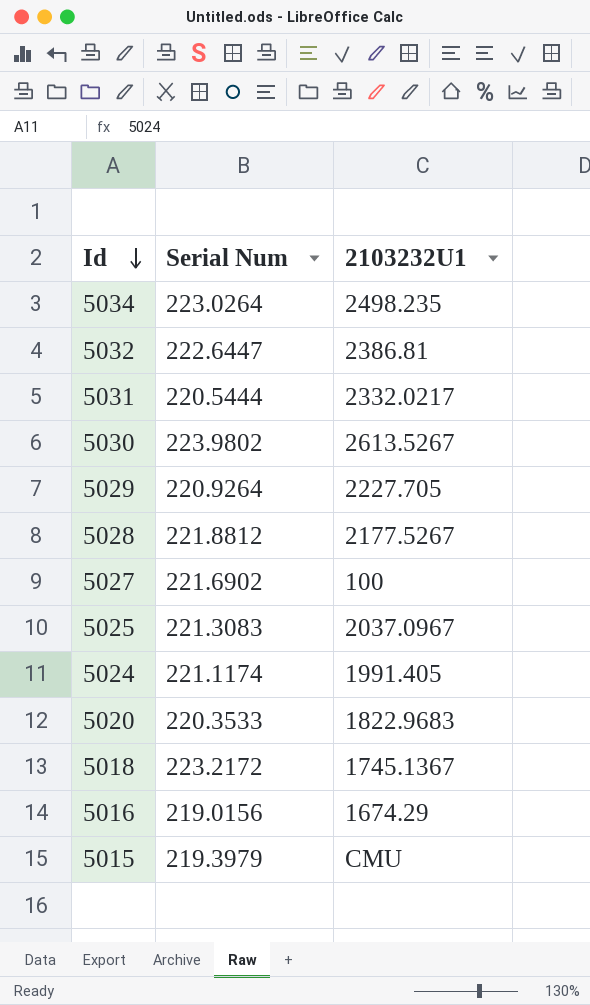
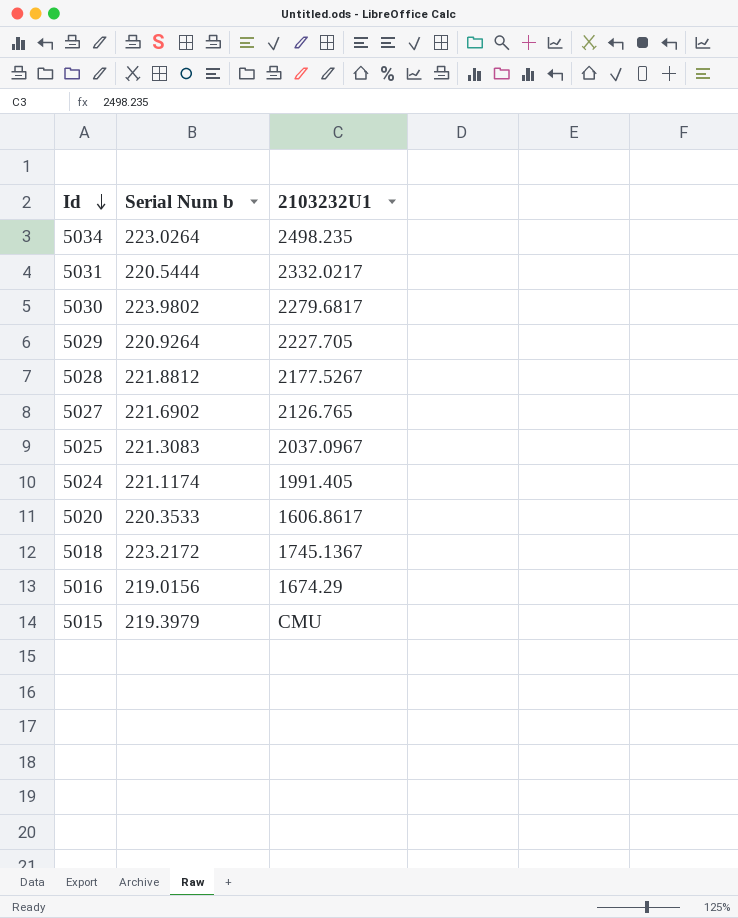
column name: Serial Num -> Serial Num b
row 5032: 222.6447 | 2386.81 -> none
5030 | 2103232U1: 2613.5267 -> 2279.6817
5027 | 2103232U1: 100 -> 2126.765
5020 | 2103232U1: 1822.9683 -> 1606.8617

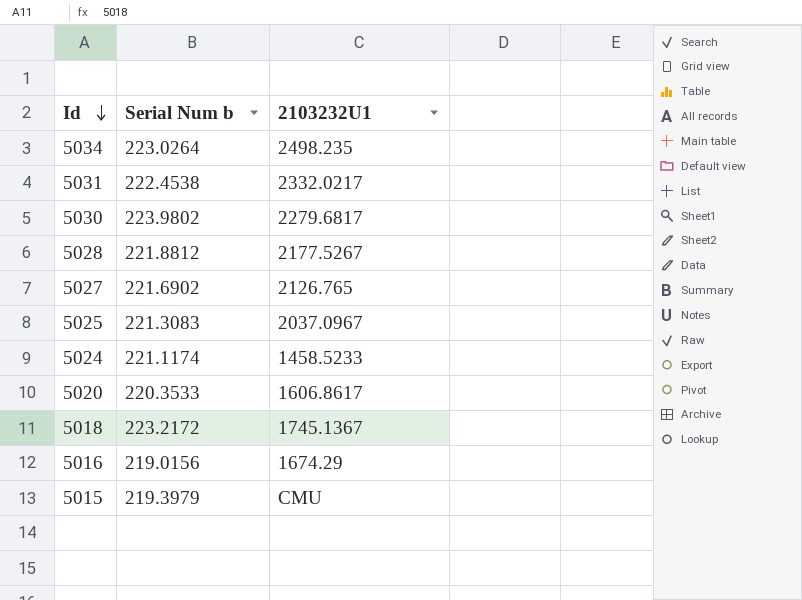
row 5029: 220.9264 | 2227.705 -> none
5031 | Serial Num b: 220.5444 -> 222.4538
5024 | 2103232U1: 1991.405 -> 1458.5233

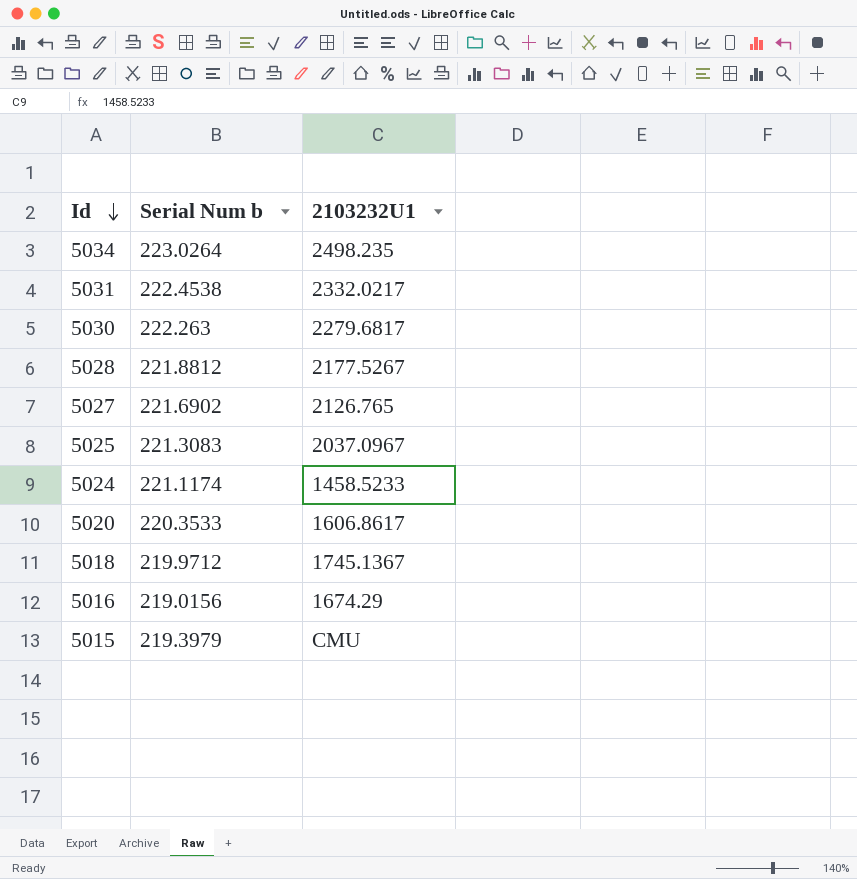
5030 | Serial Num b: 223.9802 -> 222.263
5018 | Serial Num b: 223.2172 -> 219.9712

